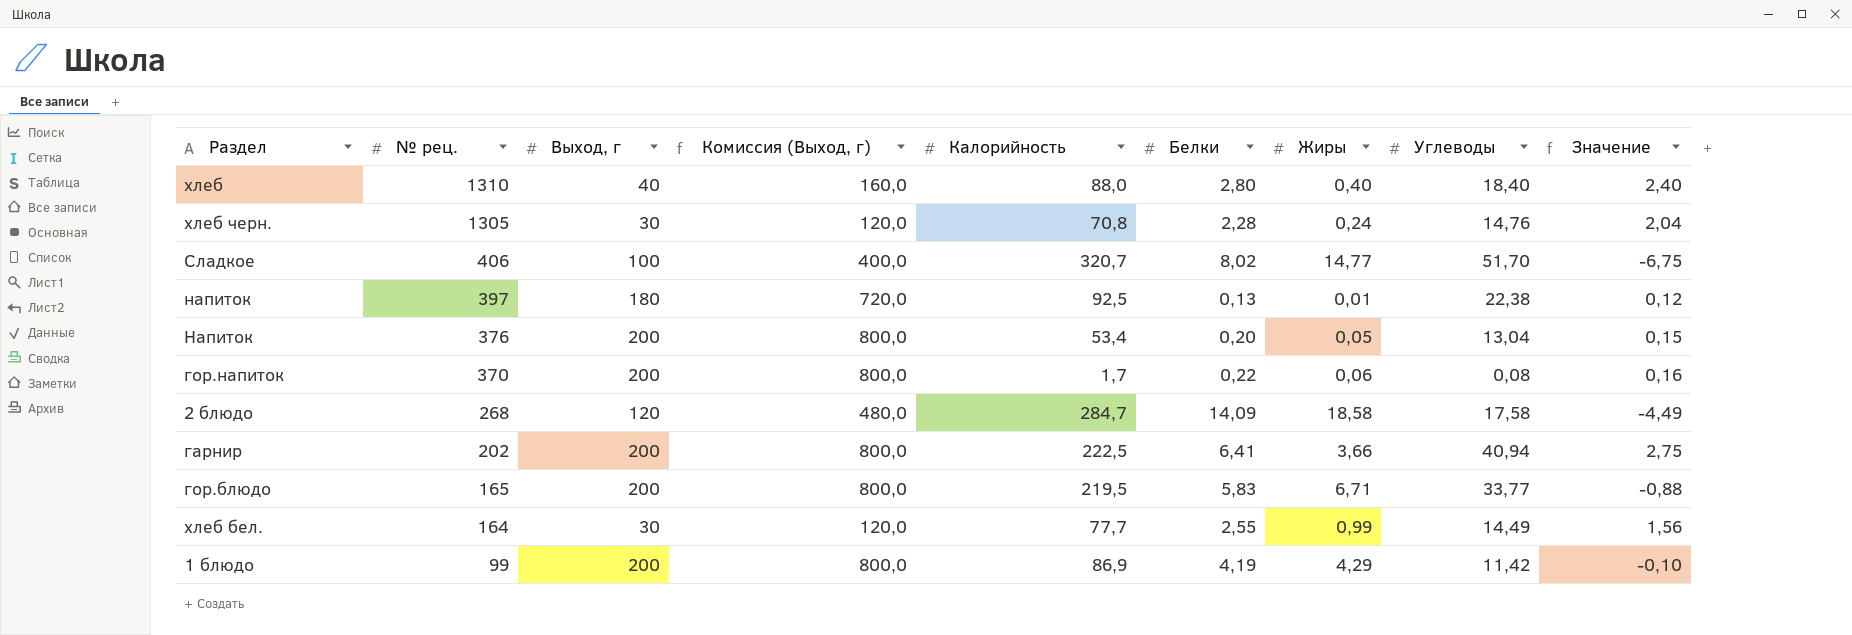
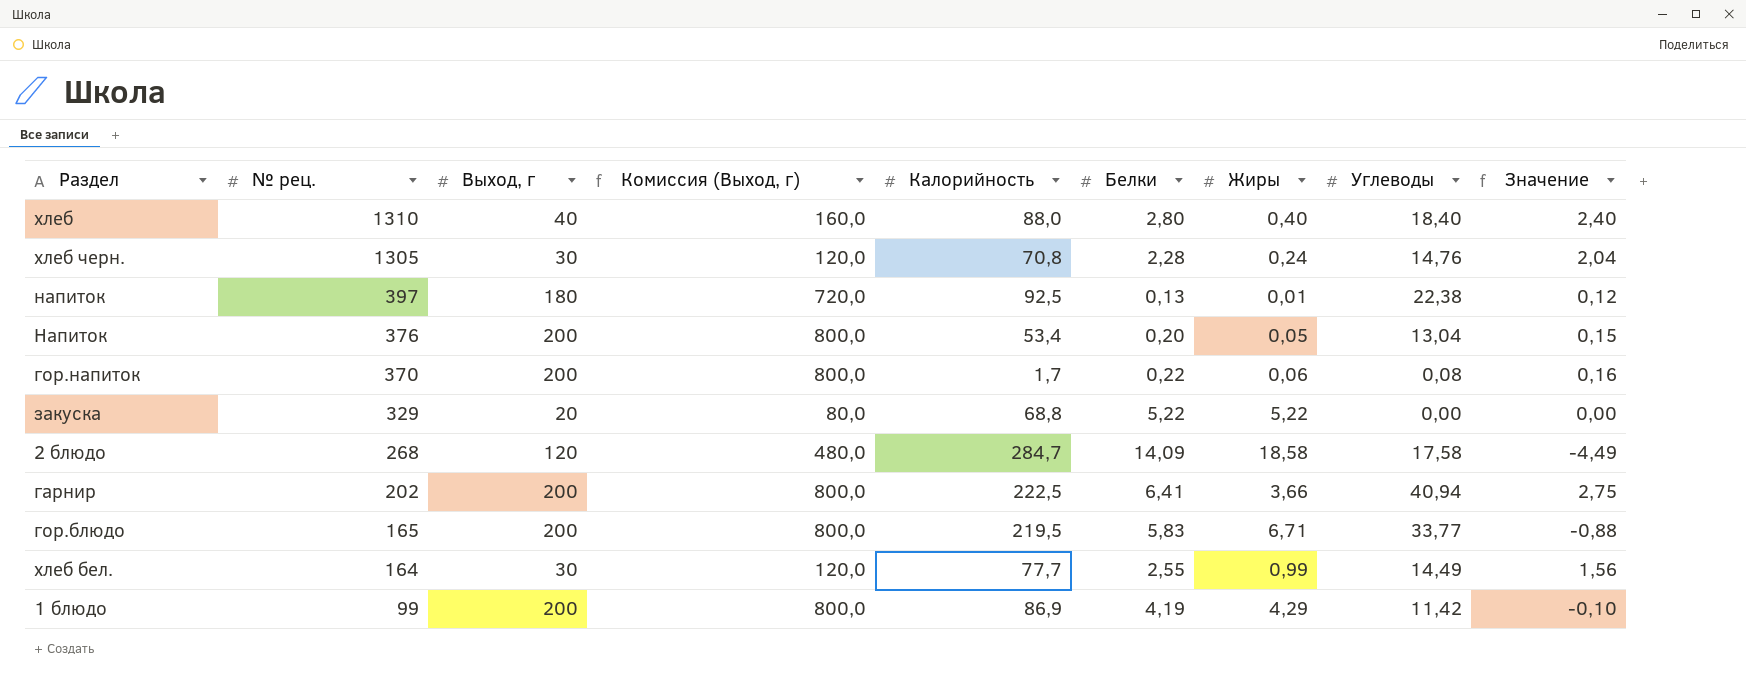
row Сладкое: 406 | 100 | 400,0 | 320,7 | 8,02 | 14,77 | 51,70 | -6,75 -> none
row закуска: none -> 329 | 20 | 80,0 | 68,8 | 5,22 | 5,22 | 0,00 | 0,00

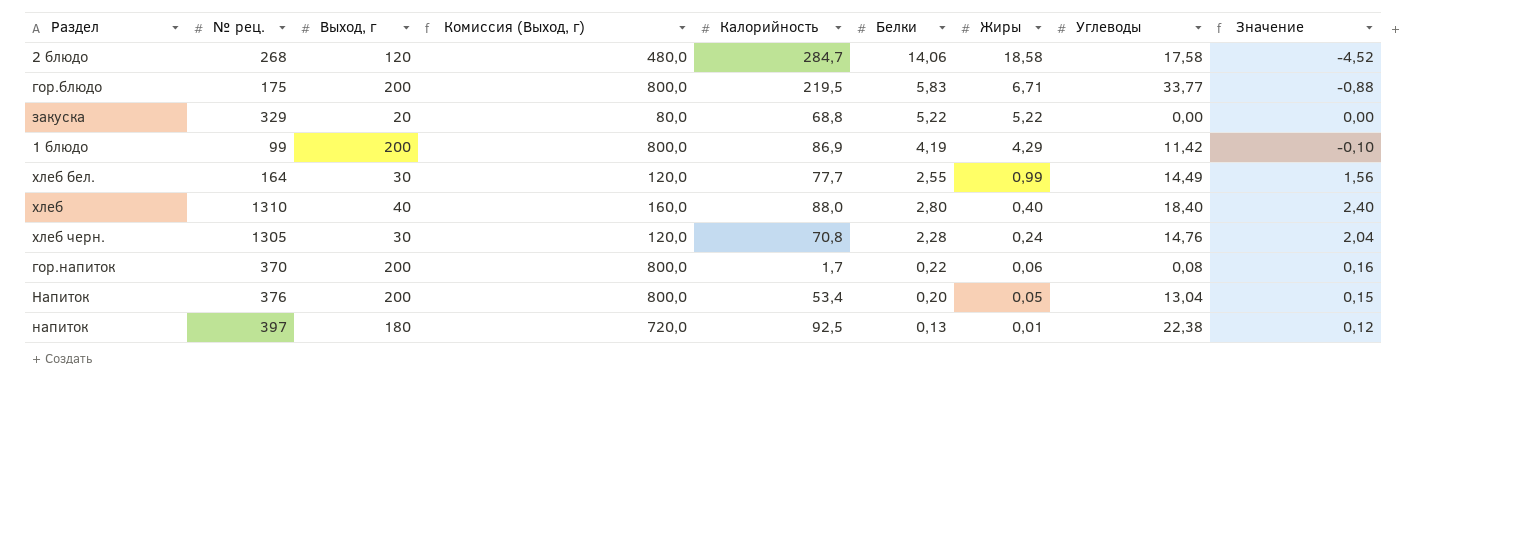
row order: № рец. descending -> Жиры descending
row гарнир: 202 | 200 | 800,0 | 222,5 | 6,41 | 3,66 | 40,94 | 2,75 -> none
2 блюдо | Белки: 14,09 -> 14,06
2 блюдо | Значение: -4,49 -> -4,52
гор.блюдо | № рец.: 165 -> 175

